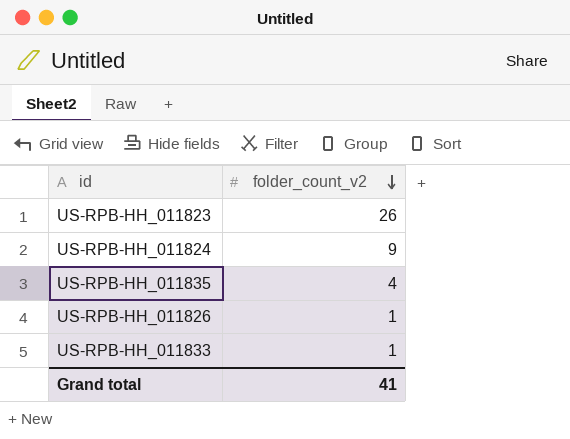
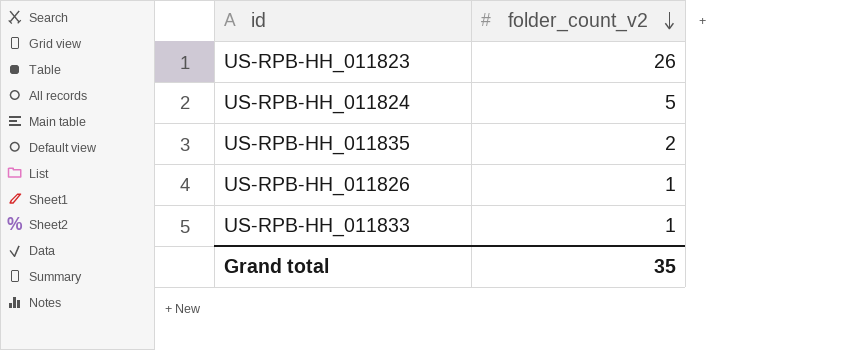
US-RPB-HH_011824 | folder_count_v2: 9 -> 5
US-RPB-HH_011835 | folder_count_v2: 4 -> 2
Grand total | folder_count_v2: 41 -> 35

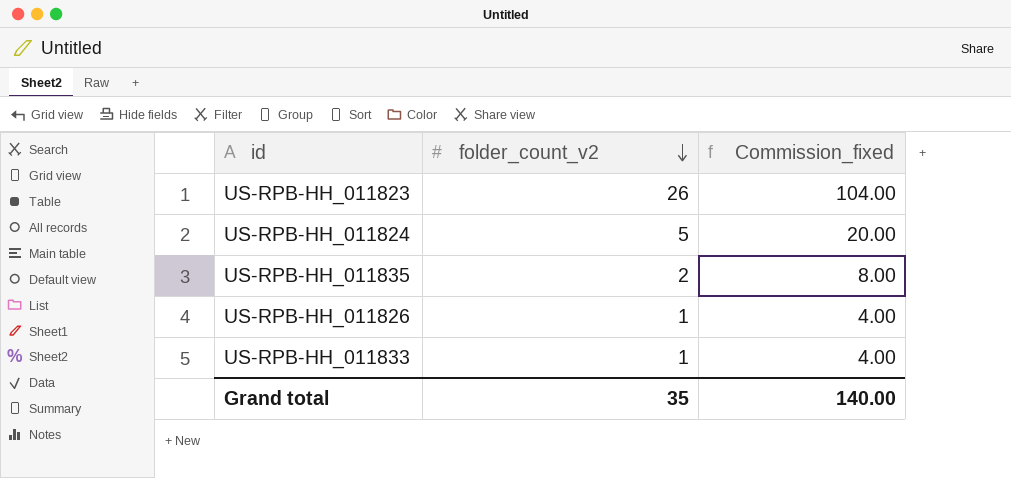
column Commission_fixed | formula: none -> [folder_count_v2] * 4

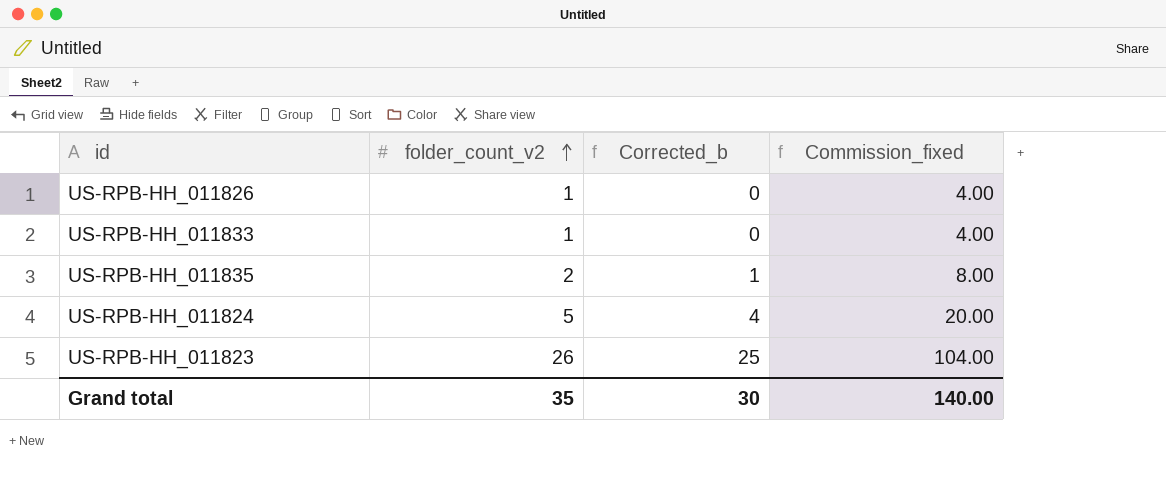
row order: folder_count_v2 descending -> folder_count_v2 ascending
column Corrected_b | formula: none -> [folder_count_v2] - 1

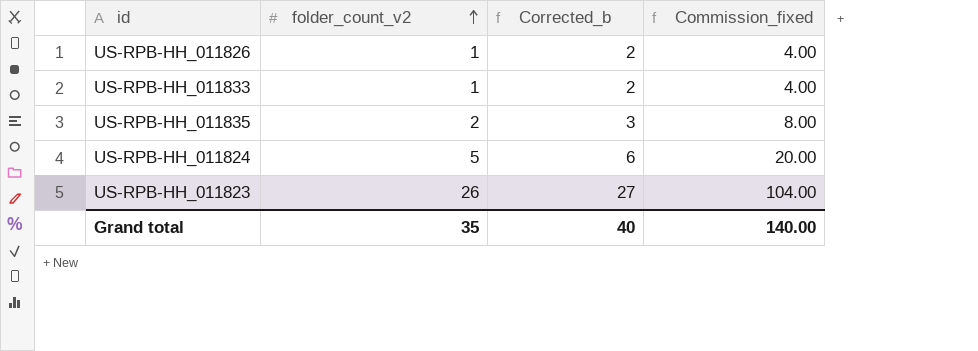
column Corrected_b | formula: [folder_count_v2] - 1 -> [folder_count_v2] + 1
Grand total | Corrected_b: 30 -> 40

